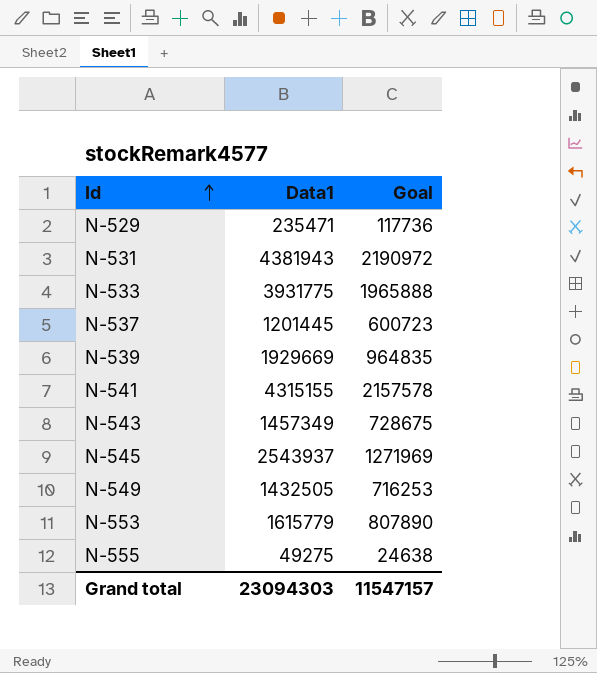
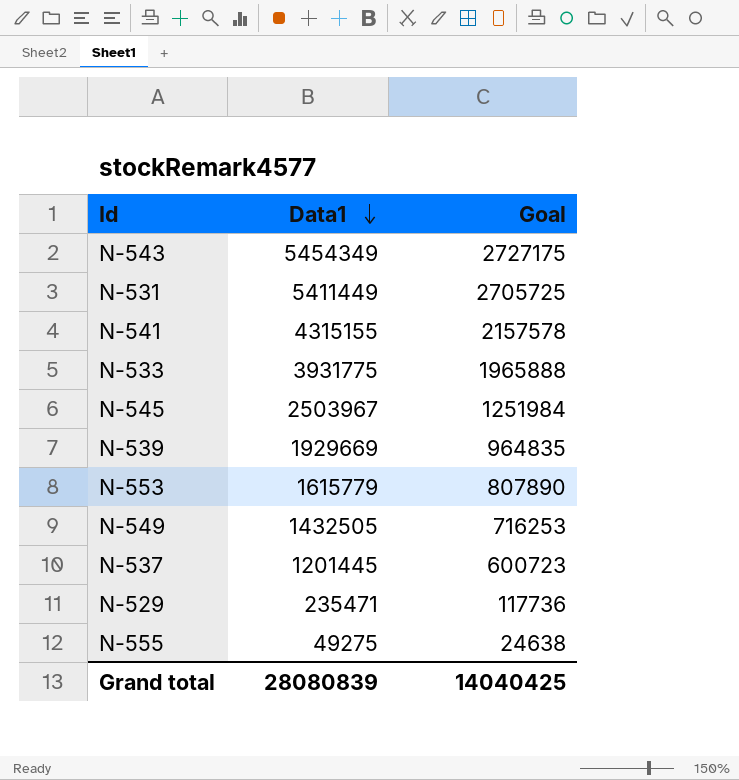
row order: Id ascending -> Data1 descending
N-543 | Data1: 1457349 -> 5454349
N-543 | Goal: 728675 -> 2727175
N-531 | Data1: 4381943 -> 5411449
N-531 | Goal: 2190972 -> 2705725
N-545 | Data1: 2543937 -> 2503967
N-545 | Goal: 1271969 -> 1251984
Grand total | Data1: 23094303 -> 28080839
Grand total | Goal: 11547157 -> 14040425

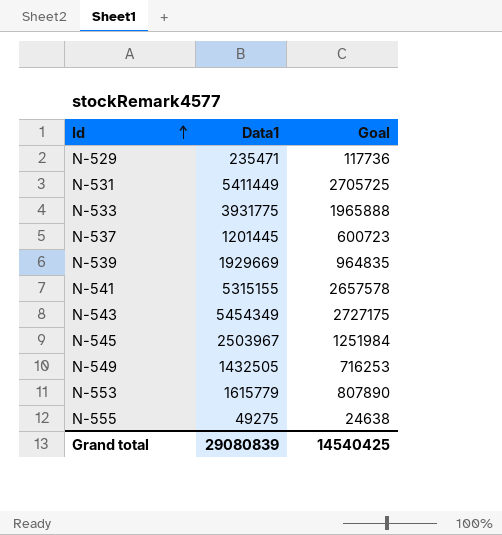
row order: Data1 descending -> Id ascending
N-541 | Data1: 4315155 -> 5315155
N-541 | Goal: 2157578 -> 2657578
Grand total | Data1: 28080839 -> 29080839
Grand total | Goal: 14040425 -> 14540425

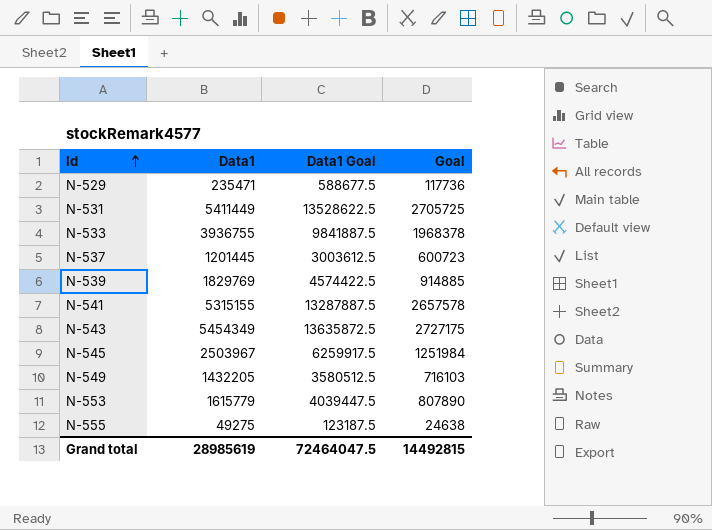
column Data1 Goal | formula: none -> [Data1] * 2.5
N-533 | Data1: 3931775 -> 3936755
N-533 | Goal: 1965888 -> 1968378
N-539 | Data1: 1929669 -> 1829769
N-539 | Goal: 964835 -> 914885
N-549 | Data1: 1432505 -> 1432205
N-549 | Goal: 716253 -> 716103
Grand total | Data1: 29080839 -> 28985619
Grand total | Goal: 14540425 -> 14492815

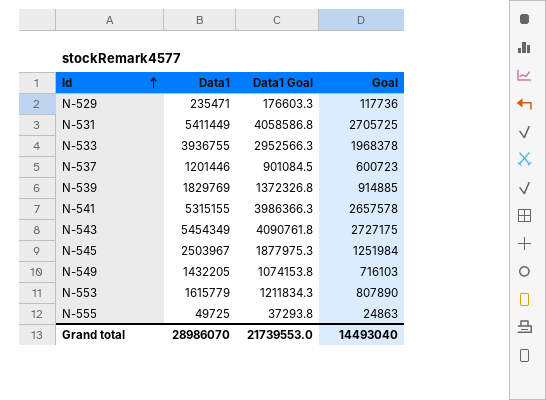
column Data1 Goal | formula: [Data1] * 2.5 -> [Data1] * 0.75
N-537 | Data1: 1201445 -> 1201446
N-555 | Data1: 49275 -> 49725
N-555 | Goal: 24638 -> 24863
Grand total | Data1: 28985619 -> 28986070
Grand total | Data1 Goal: 72464047.5 -> 21739553.0
Grand total | Goal: 14492815 -> 14493040

